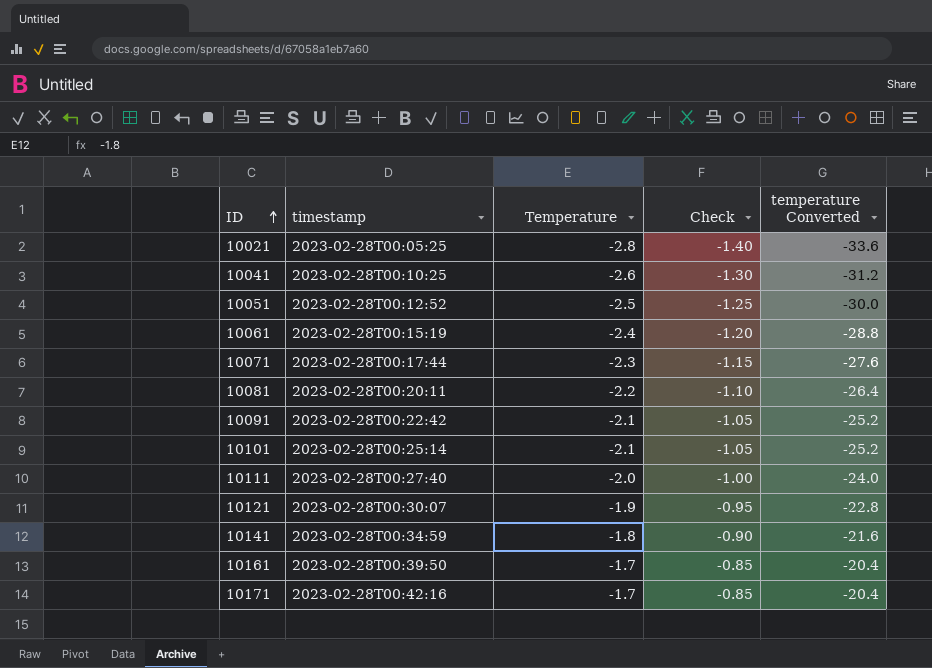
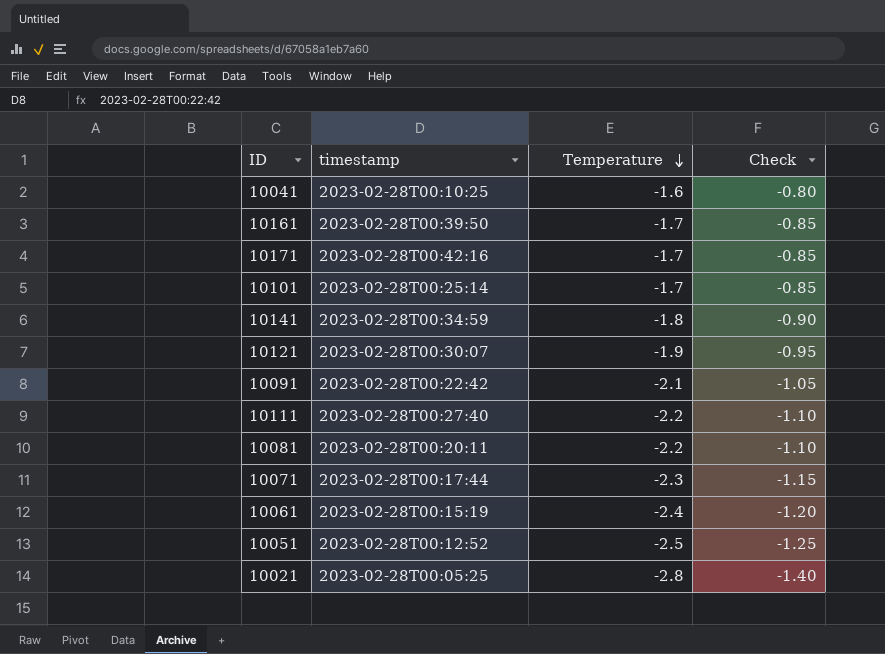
row order: ID ascending -> Temperature descending
column temperature Converted | formula: [Temperature] * 12 -> none
10041 | Temperature: -2.6 -> -1.6
10041 | Check: -1.30 -> -0.80
10101 | Temperature: -2.1 -> -1.7
10101 | Check: -1.05 -> -0.85
10111 | Temperature: -2.0 -> -2.2
10111 | Check: -1.00 -> -1.10

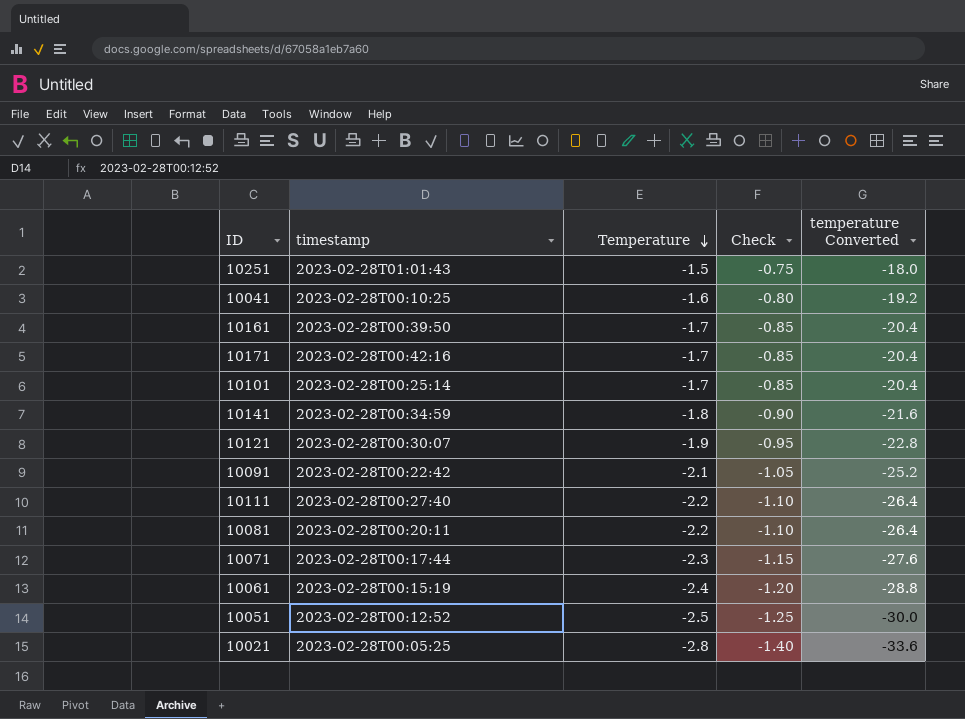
column temperature Converted | formula: none -> [Temperature] * 12
row 10251: none -> 2023-02-28T01:01:43 | -1.5 | -0.75 | -18.0

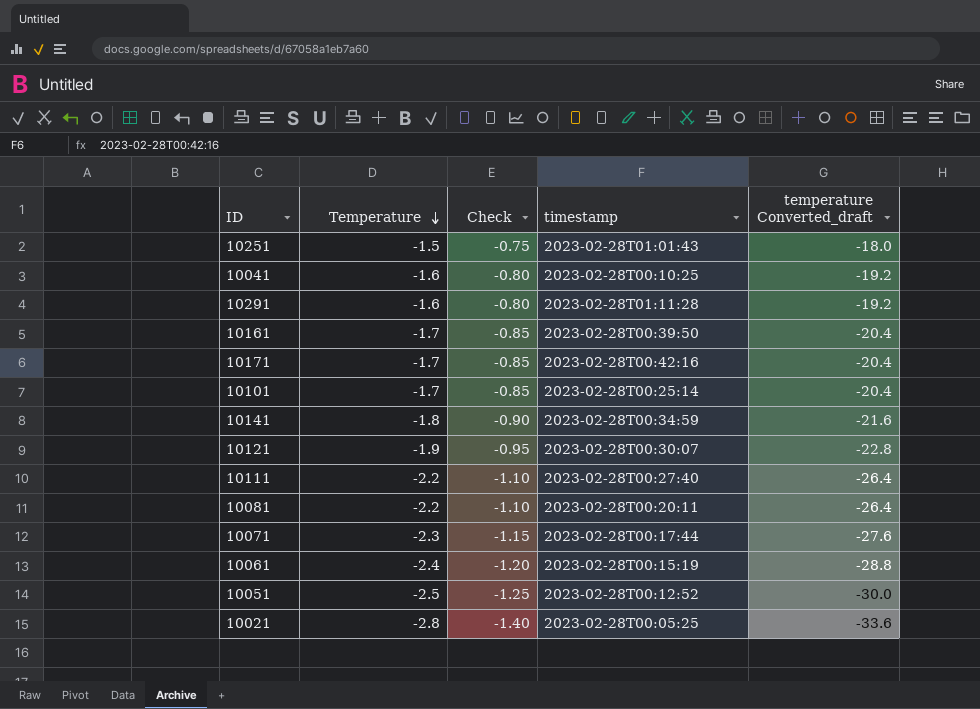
column timestamp | position: 2 -> 4
column name: temperature Converted -> temperature Converted_draft
row 10091: 2023-02-28T00:22:42 | -2.1 | -1.05 | -25.2 -> none
row 10291: none -> -1.6 | -0.80 | 2023-02-28T01:11:28 | -19.2

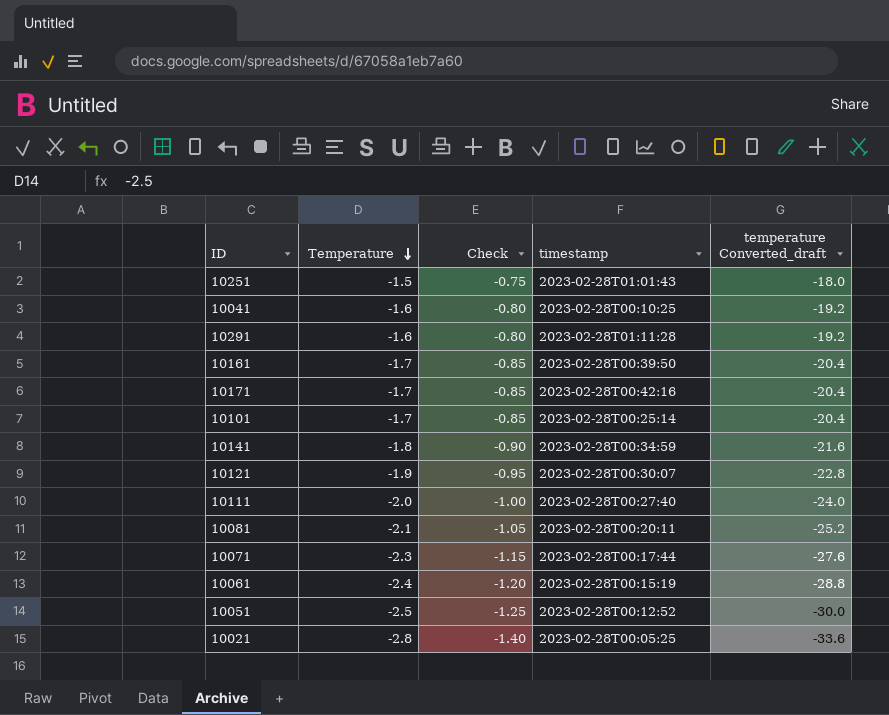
10111 | Temperature: -2.2 -> -2.0
10111 | Check: -1.10 -> -1.00
10111 | temperature Converted_draft: -26.4 -> -24.0
10081 | Temperature: -2.2 -> -2.1
10081 | Check: -1.10 -> -1.05
10081 | temperature Converted_draft: -26.4 -> -25.2

